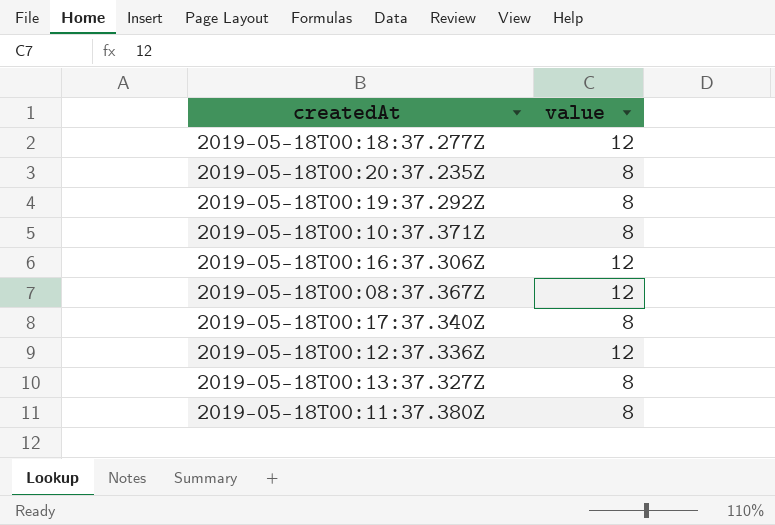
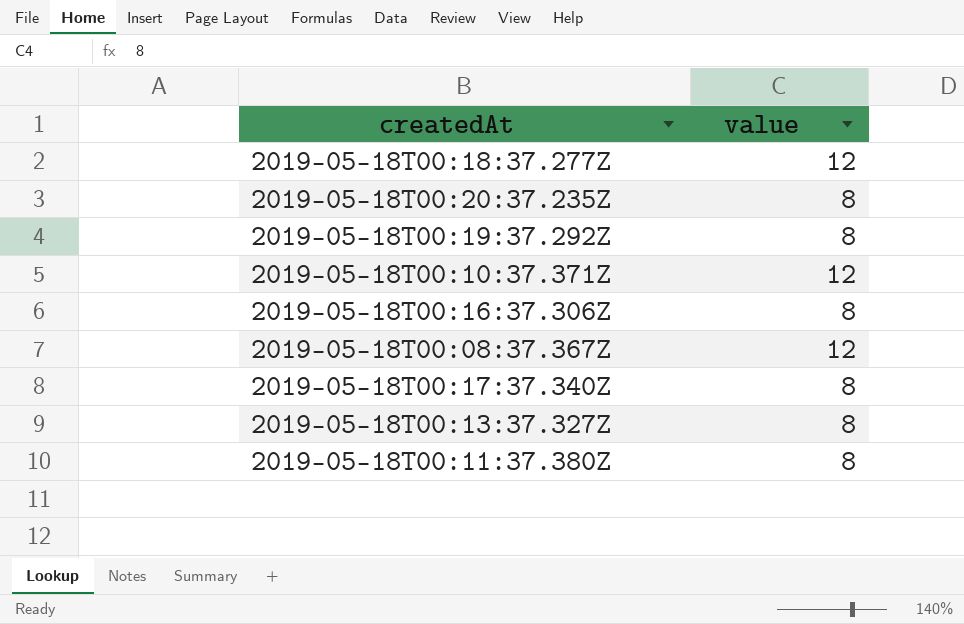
row 2019-05-18T00:12:37.336Z: 12 -> none
2019-05-18T00:10:37.371Z | value: 8 -> 12
2019-05-18T00:16:37.306Z | value: 12 -> 8

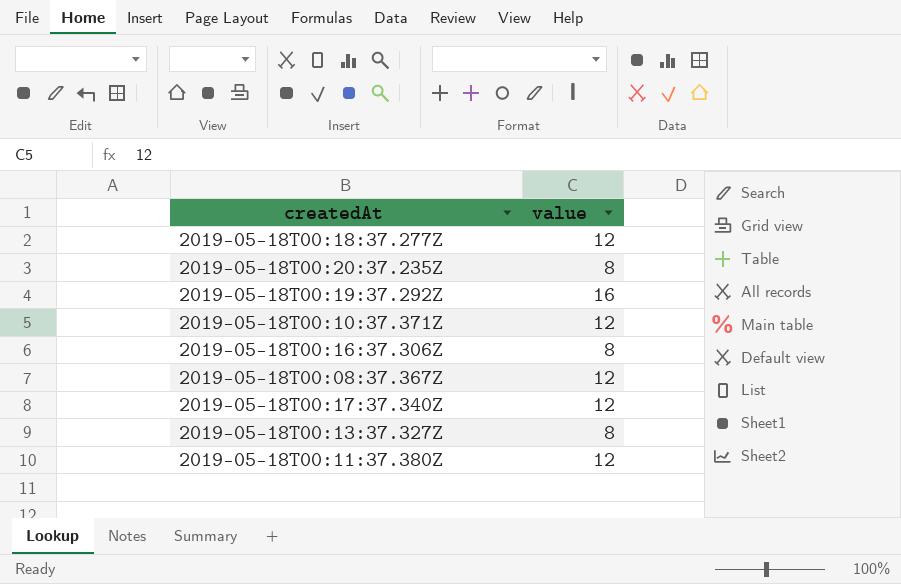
2019-05-18T00:19:37.292Z | value: 8 -> 16
2019-05-18T00:17:37.340Z | value: 8 -> 12
2019-05-18T00:11:37.380Z | value: 8 -> 12

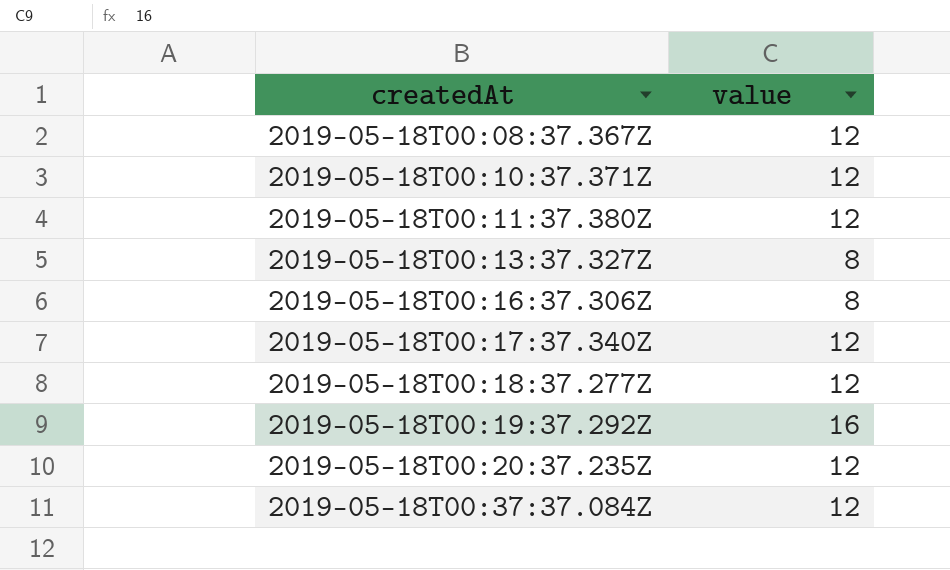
row order: none -> createdAt ascending
2019-05-18T00:20:37.235Z | value: 8 -> 12
row 2019-05-18T00:37:37.084Z: none -> 12

